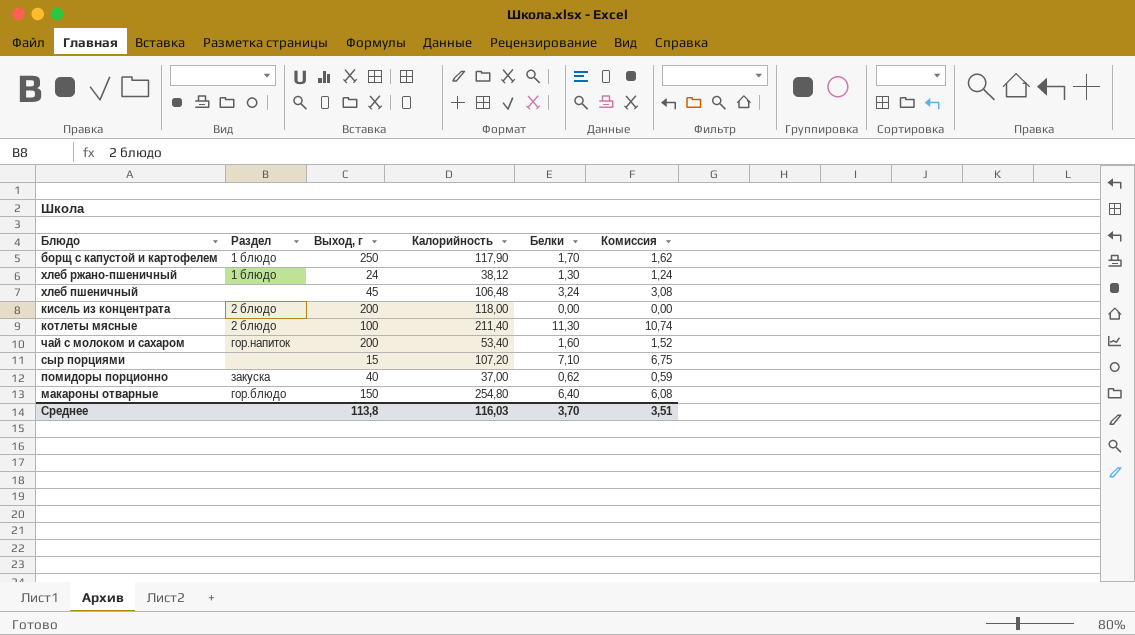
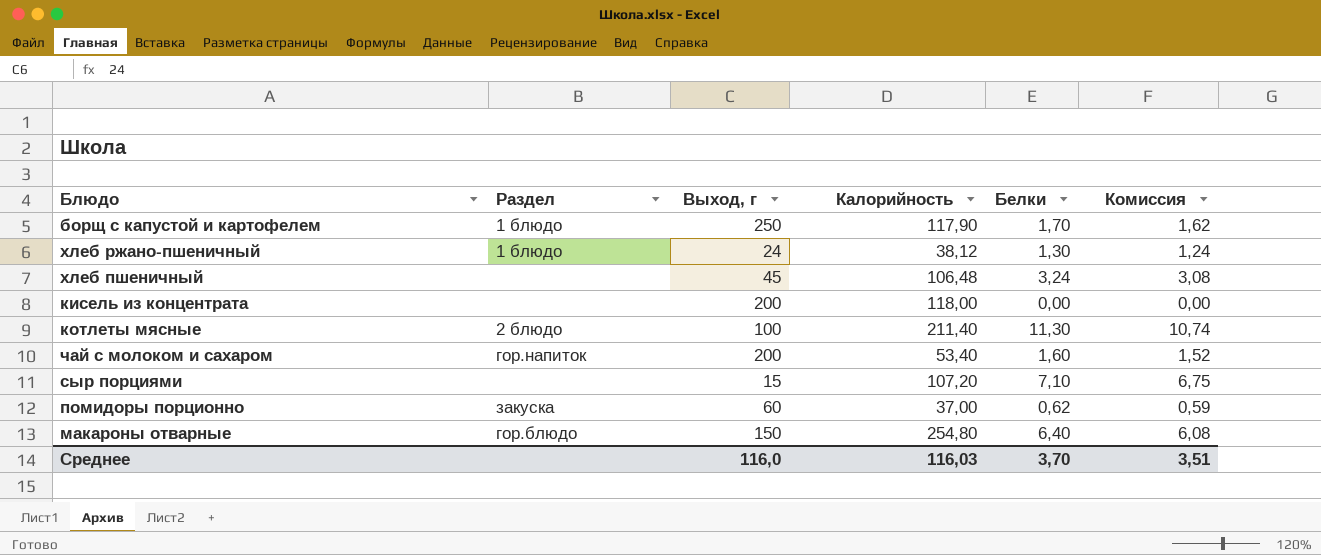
кисель из концентрата | Раздел: 2 блюдо -> none
помидоры порционно | Выход, г: 40 -> 60
Среднее | Выход, г: 113,8 -> 116,0

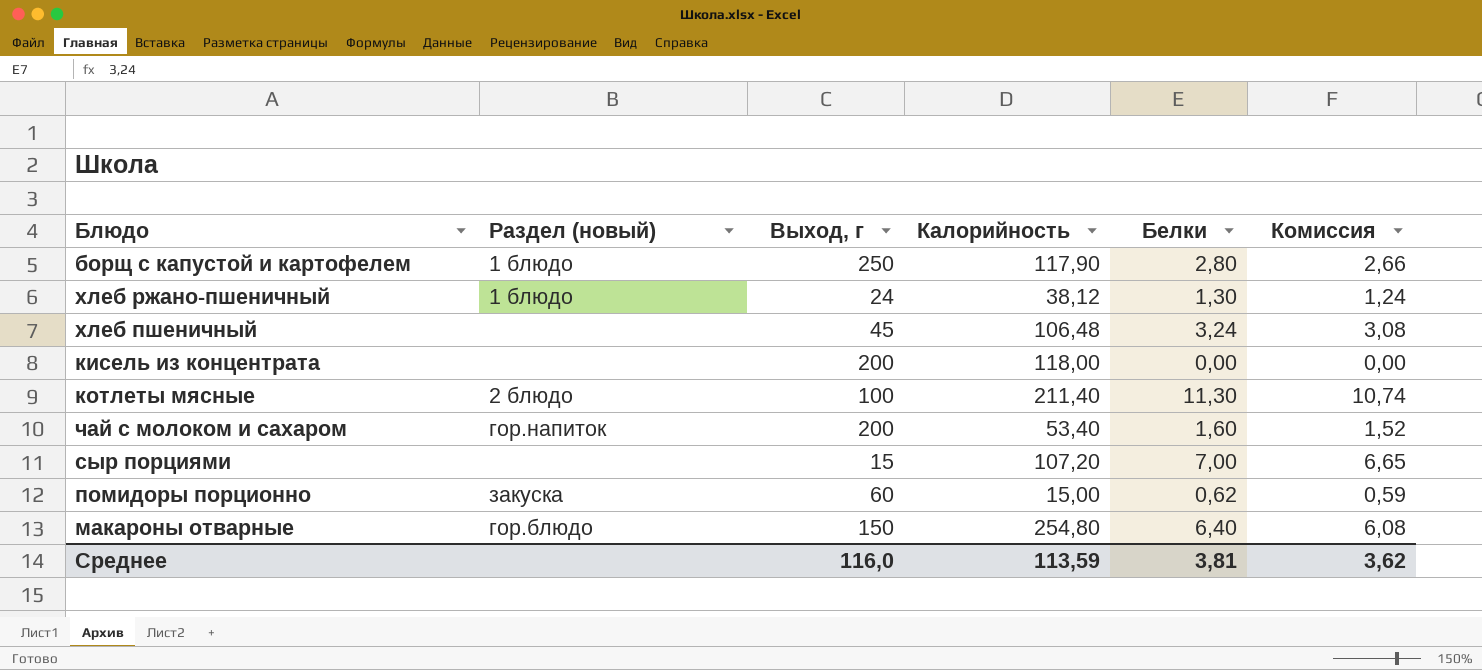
column name: Раздел -> Раздел (новый)
борщ с капустой и картофелем | Белки: 1,70 -> 2,80
борщ с капустой и картофелем | Комиссия: 1,62 -> 2,66
сыр порциями | Белки: 7,10 -> 7,00
сыр порциями | Комиссия: 6,75 -> 6,65
помидоры порционно | Калорийность: 37,00 -> 15,00
Среднее | Калорийность: 116,03 -> 113,59
Среднее | Белки: 3,70 -> 3,81
Среднее | Комиссия: 3,51 -> 3,62

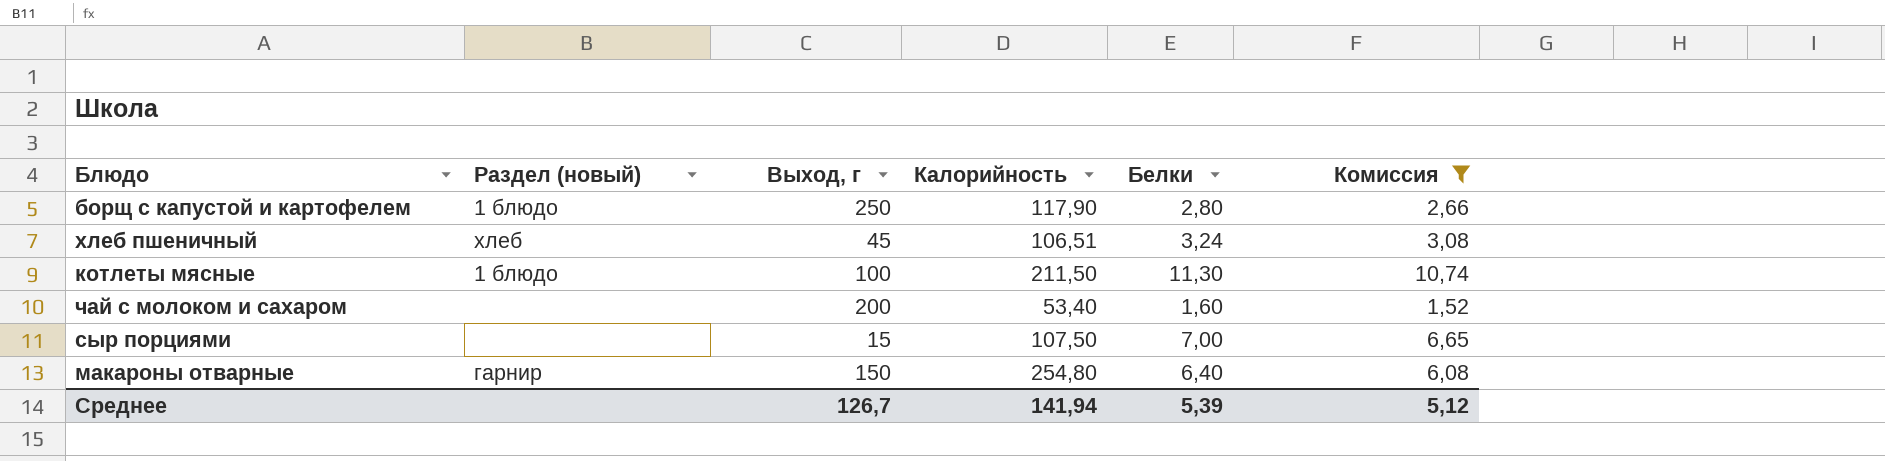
filter: none -> Комиссия >= 1,52
хлеб пшеничный | Раздел (новый): none -> хлеб
хлеб пшеничный | Калорийность: 106,48 -> 106,51
котлеты мясные | Раздел (новый): 2 блюдо -> 1 блюдо
котлеты мясные | Калорийность: 211,40 -> 211,50
чай с молоком и сахаром | Раздел (новый): гор.напиток -> none
сыр порциями | Калорийность: 107,20 -> 107,50
макароны отварные | Раздел (новый): гор.блюдо -> гарнир
Среднее | Выход, г: 116,0 -> 126,7
Среднее | Калорийность: 113,59 -> 141,94
Среднее | Белки: 3,81 -> 5,39
Среднее | Комиссия: 3,62 -> 5,12

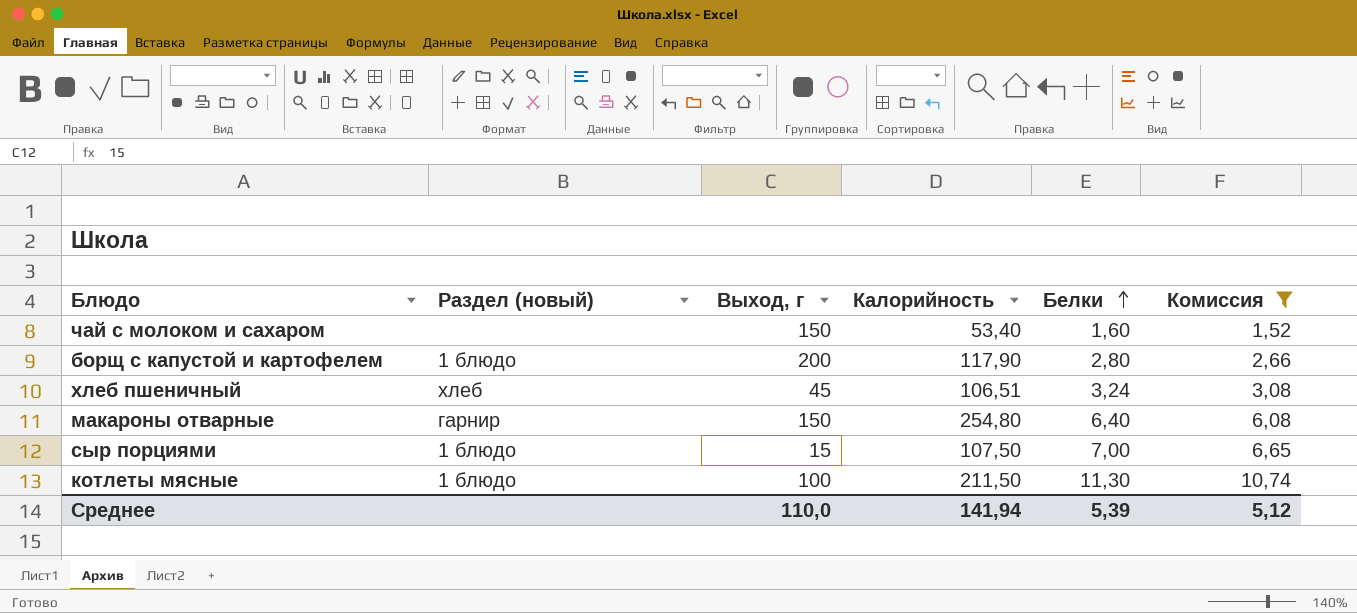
row order: none -> Белки ascending
чай с молоком и сахаром | Выход, г: 200 -> 150
борщ с капустой и картофелем | Выход, г: 250 -> 200
сыр порциями | Раздел (новый): none -> 1 блюдо
Среднее | Выход, г: 126,7 -> 110,0

